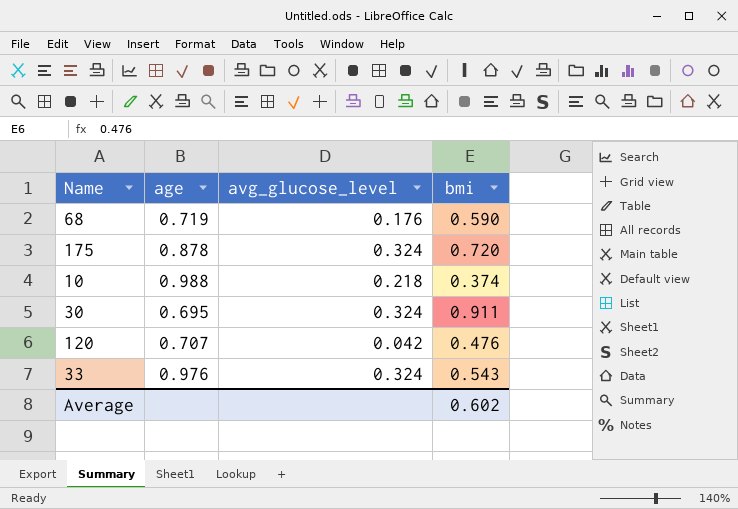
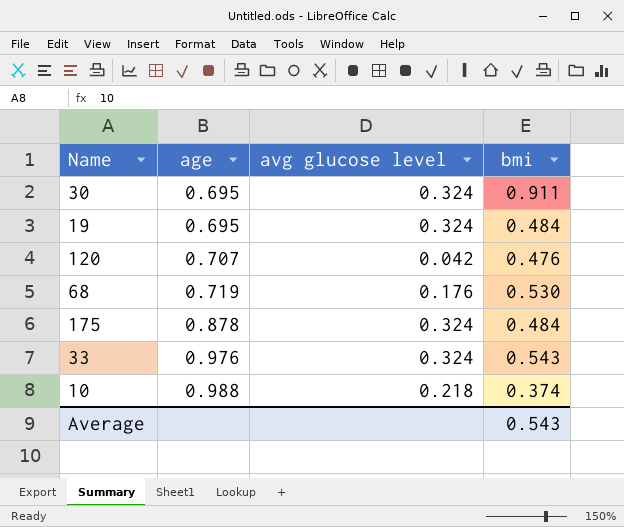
row order: none -> age ascending
column name: avg_glucose_level -> avg glucose level
row 19: none -> 0.695 | 0.324 | 0.484
68 | bmi: 0.590 -> 0.530
175 | bmi: 0.720 -> 0.484
Average | bmi: 0.602 -> 0.543

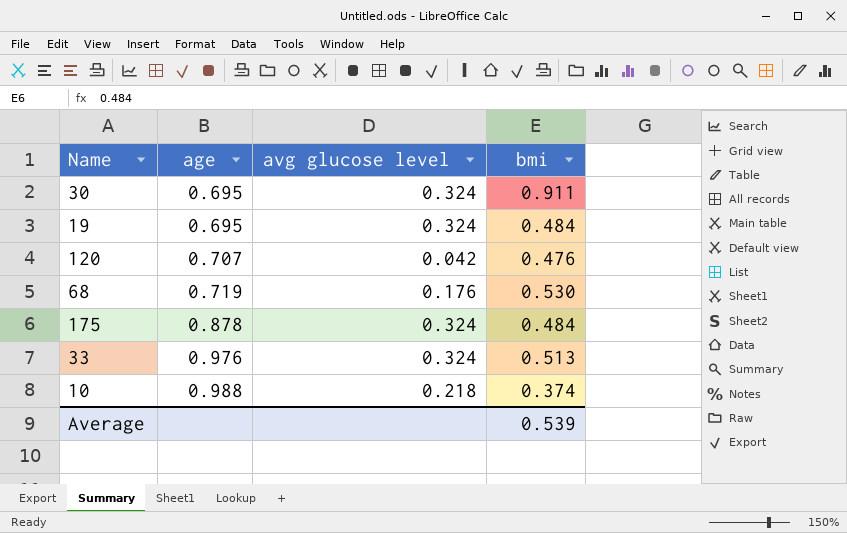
33 | bmi: 0.543 -> 0.513
Average | bmi: 0.543 -> 0.539

